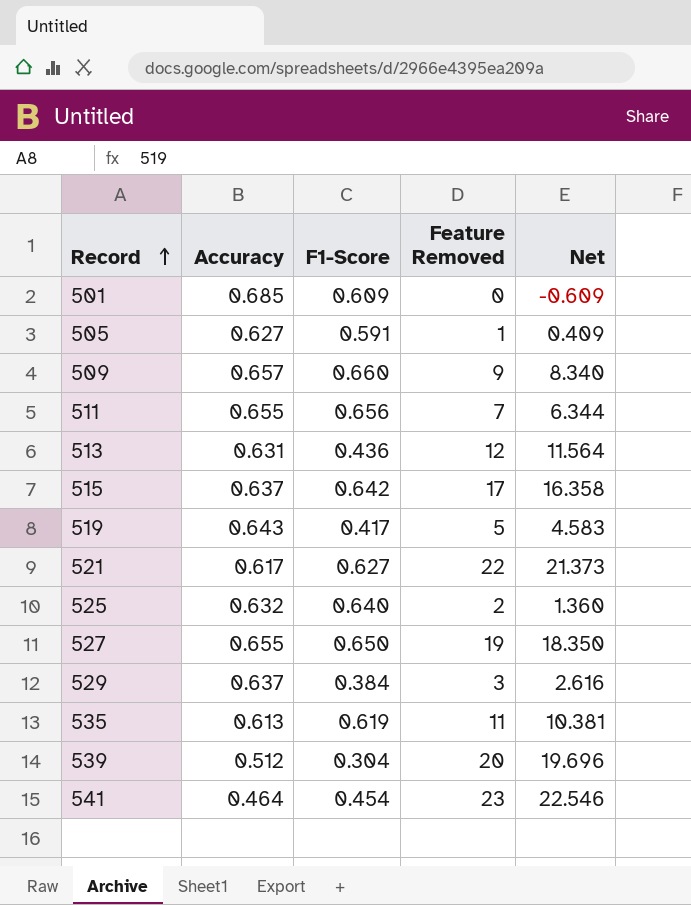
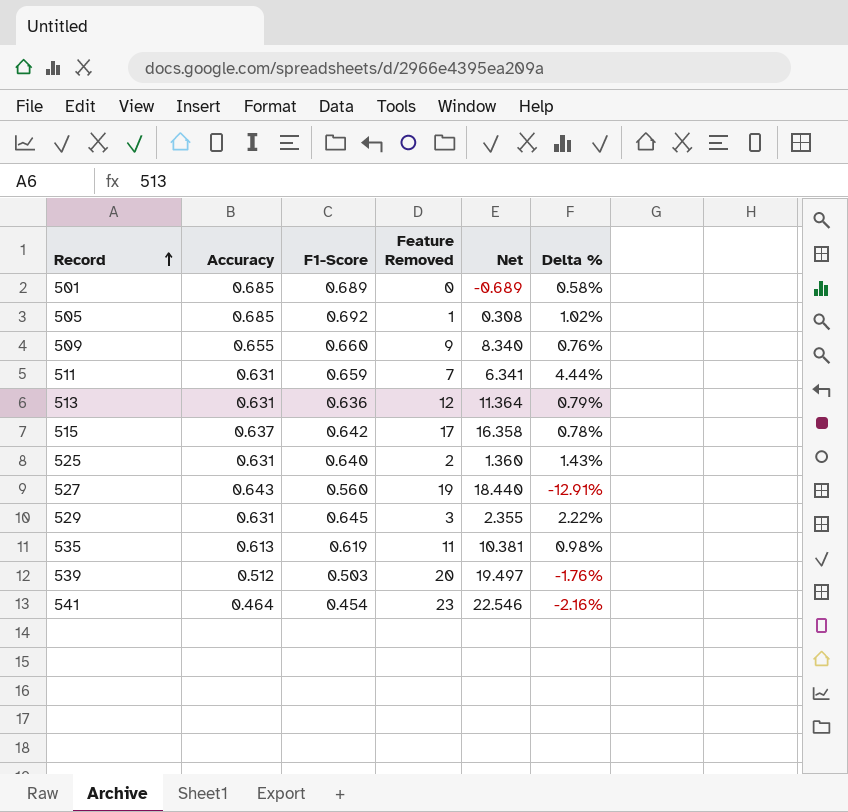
column Delta % | formula: none -> ([F1-Score] - [Accuracy]) / [Accuracy]
row 519: 0.643 | 0.417 | 5 | 4.583 -> none
row 521: 0.617 | 0.627 | 22 | 21.373 -> none
501 | F1-Score: 0.609 -> 0.689
501 | Net: -0.609 -> -0.689
505 | Accuracy: 0.627 -> 0.685
505 | F1-Score: 0.591 -> 0.692
505 | Net: 0.409 -> 0.308
509 | Accuracy: 0.657 -> 0.655
511 | Accuracy: 0.655 -> 0.631
511 | F1-Score: 0.656 -> 0.659
511 | Net: 6.344 -> 6.341
513 | F1-Score: 0.436 -> 0.636
513 | Net: 11.564 -> 11.364
525 | Accuracy: 0.632 -> 0.631
527 | Accuracy: 0.655 -> 0.643
527 | F1-Score: 0.650 -> 0.560
527 | Net: 18.350 -> 18.440
529 | Accuracy: 0.637 -> 0.631
529 | F1-Score: 0.384 -> 0.645
529 | Net: 2.616 -> 2.355
539 | F1-Score: 0.304 -> 0.503
539 | Net: 19.696 -> 19.497

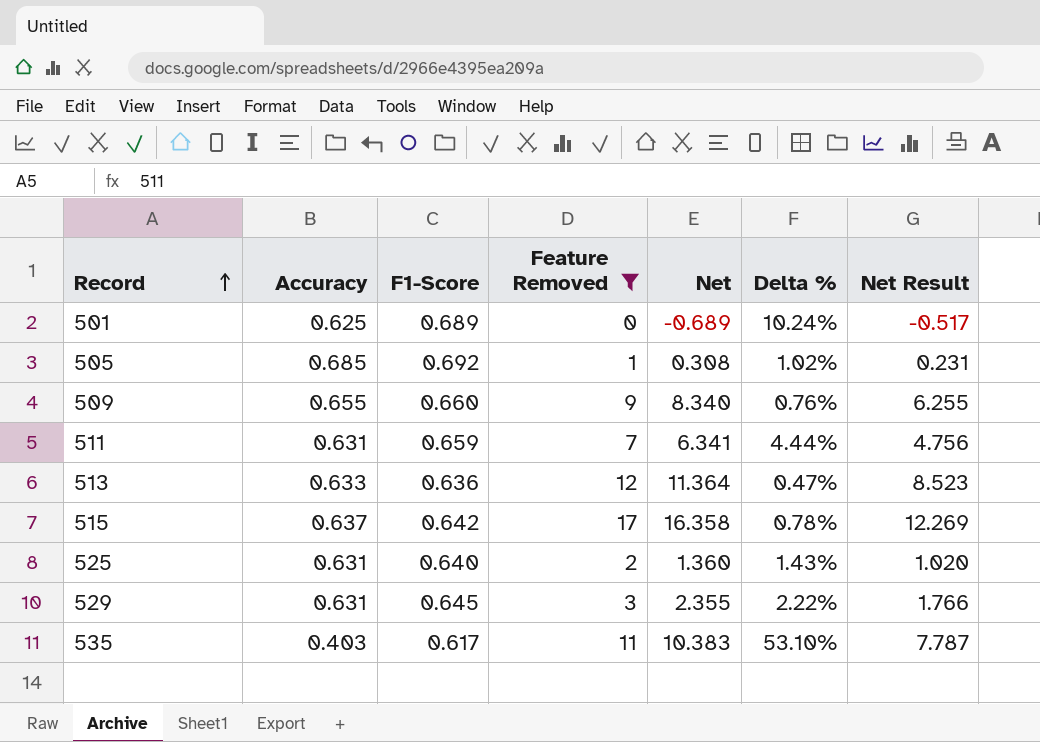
filter: none -> Feature Removed <= 17
column Net Result | formula: none -> [Net] * 0.75
501 | Accuracy: 0.685 -> 0.625
501 | Delta %: 0.58% -> 10.24%
513 | Accuracy: 0.631 -> 0.633
513 | Delta %: 0.79% -> 0.47%
535 | Accuracy: 0.613 -> 0.403
535 | F1-Score: 0.619 -> 0.617
535 | Net: 10.381 -> 10.383
535 | Delta %: 0.98% -> 53.10%

